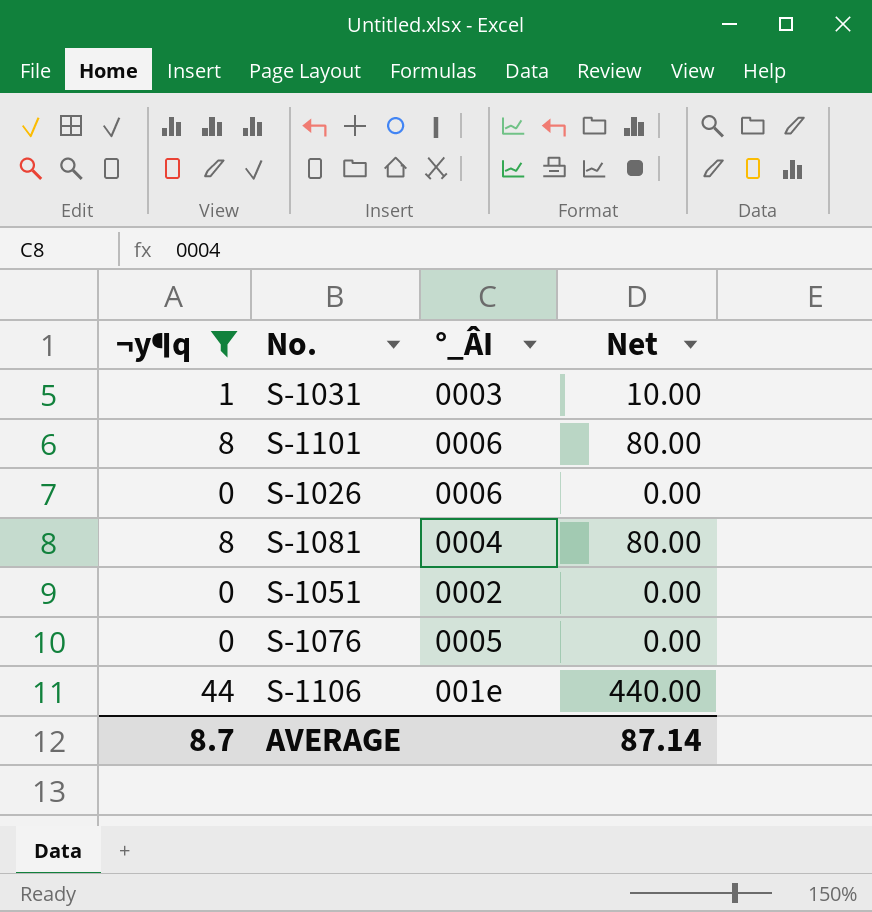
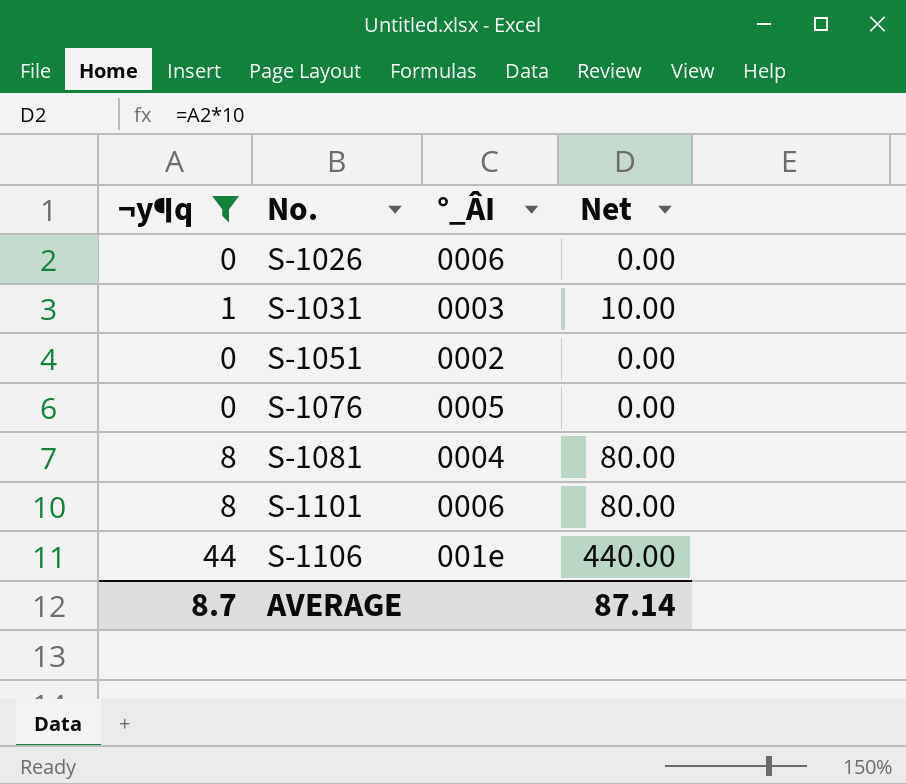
row order: none -> No. ascending

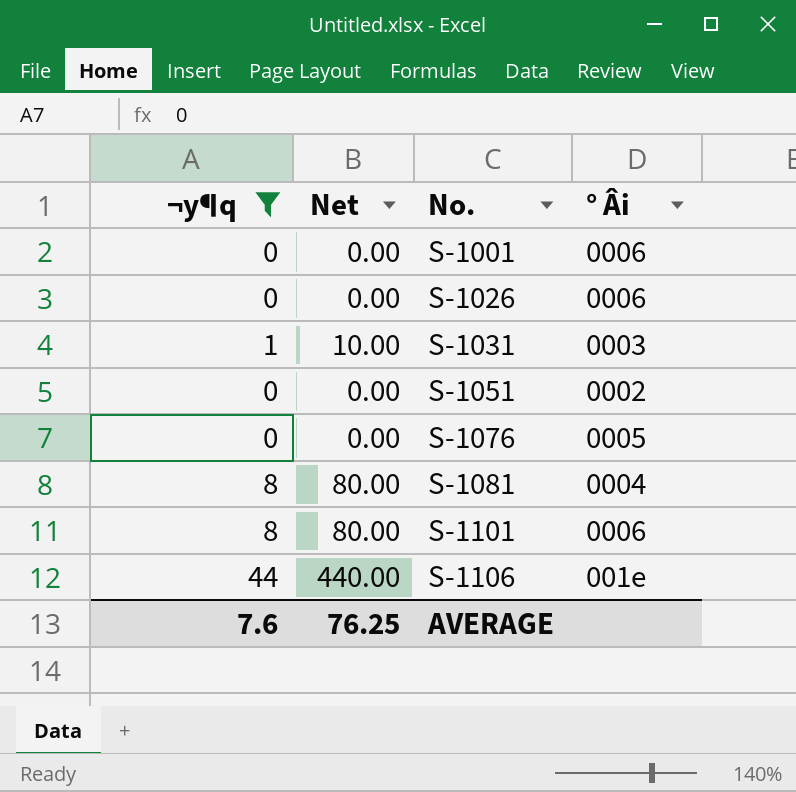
column Net | position: 4 -> 2
column name: °_ÂI -> ° Âi
row S-1001: none -> 0 | 0.00 | 0006
AVERAGE | ¬y¶q: 8.7 -> 7.6
AVERAGE | Net: 87.14 -> 76.25

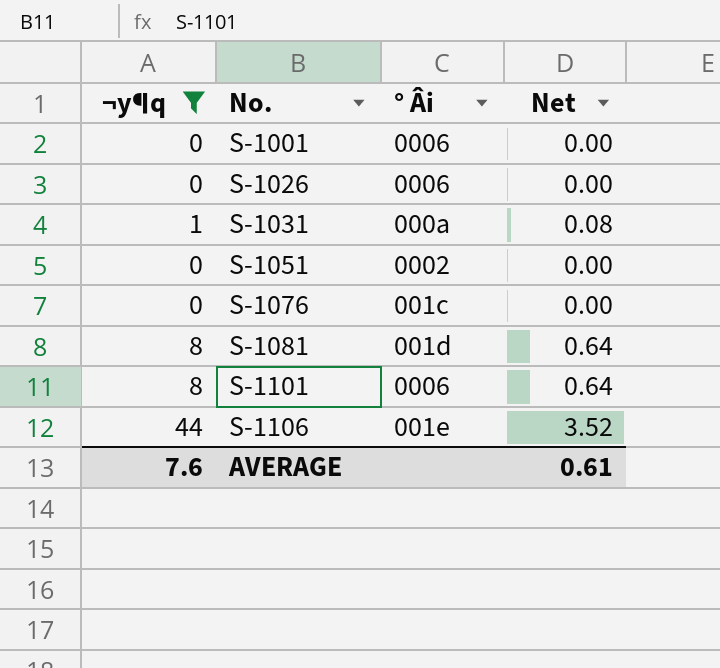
column Net | formula: [¬y¶q] * 10 -> [¬y¶q] * 0.08
column Net | position: 2 -> 4
S-1031 | ° Âi: 0003 -> 000a
S-1076 | ° Âi: 0005 -> 001c
S-1081 | ° Âi: 0004 -> 001d
AVERAGE | Net: 76.25 -> 0.61

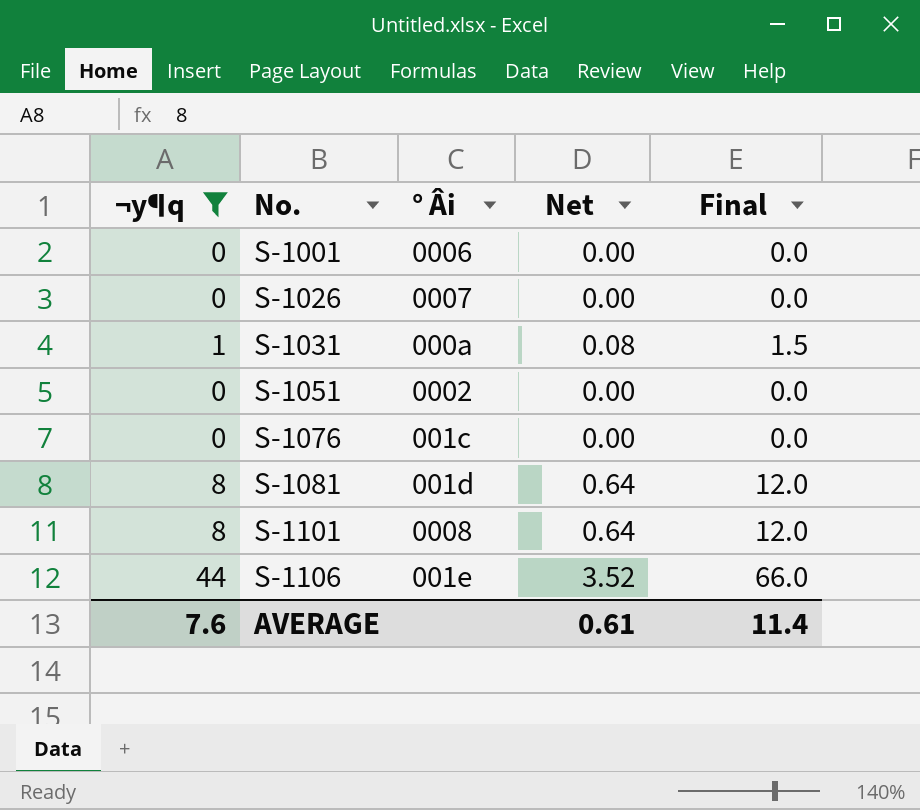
column Final | formula: none -> [¬y¶q] * 1.5
S-1026 | ° Âi: 0006 -> 0007
S-1101 | ° Âi: 0006 -> 0008

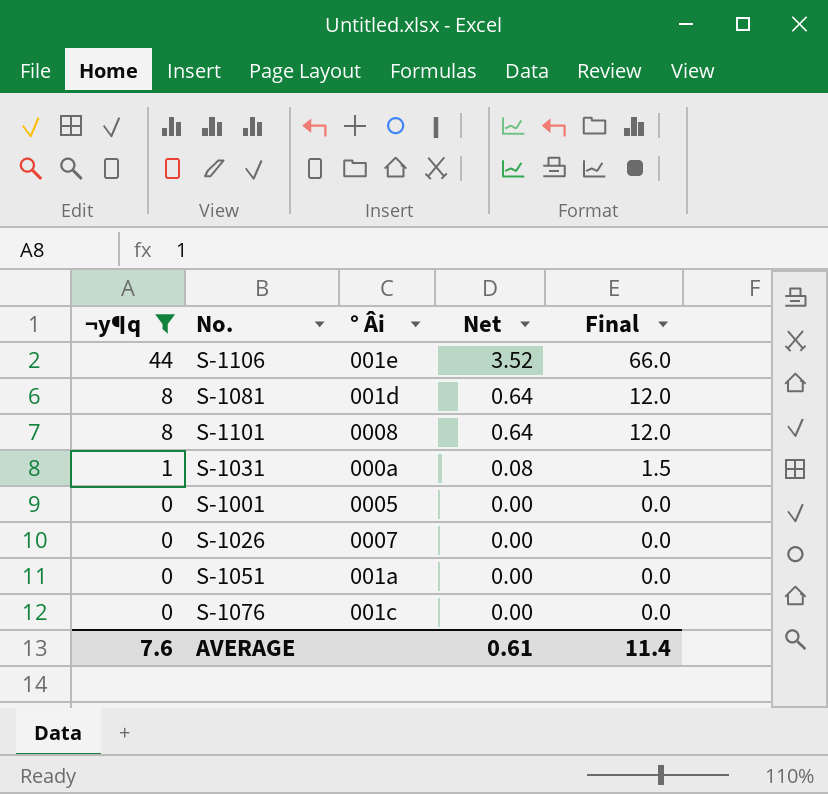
row order: No. ascending -> ¬y¶q descending
S-1001 | ° Âi: 0006 -> 0005
S-1051 | ° Âi: 0002 -> 001a

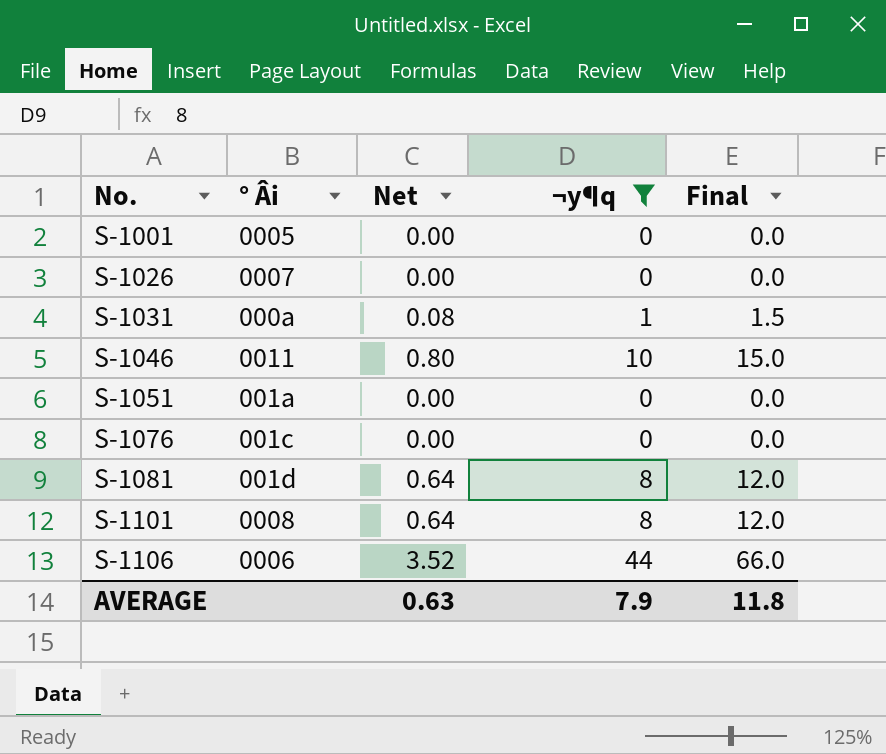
row order: ¬y¶q descending -> No. ascending
column ¬y¶q | position: 1 -> 4
row S-1046: none -> 0011 | 0.80 | 10 | 15.0
S-1106 | ° Âi: 001e -> 0006
AVERAGE | Net: 0.61 -> 0.63
AVERAGE | ¬y¶q: 7.6 -> 7.9
AVERAGE | Final: 11.4 -> 11.8

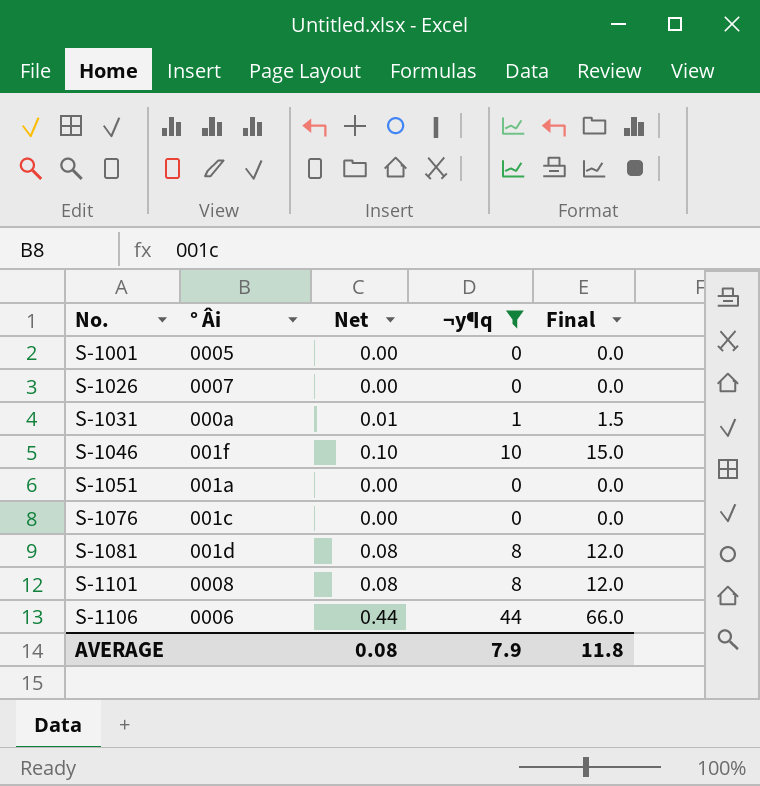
column Net | formula: [¬y¶q] * 0.08 -> [¬y¶q] * 0.01
S-1046 | ° Âi: 0011 -> 001f
AVERAGE | Net: 0.63 -> 0.08

